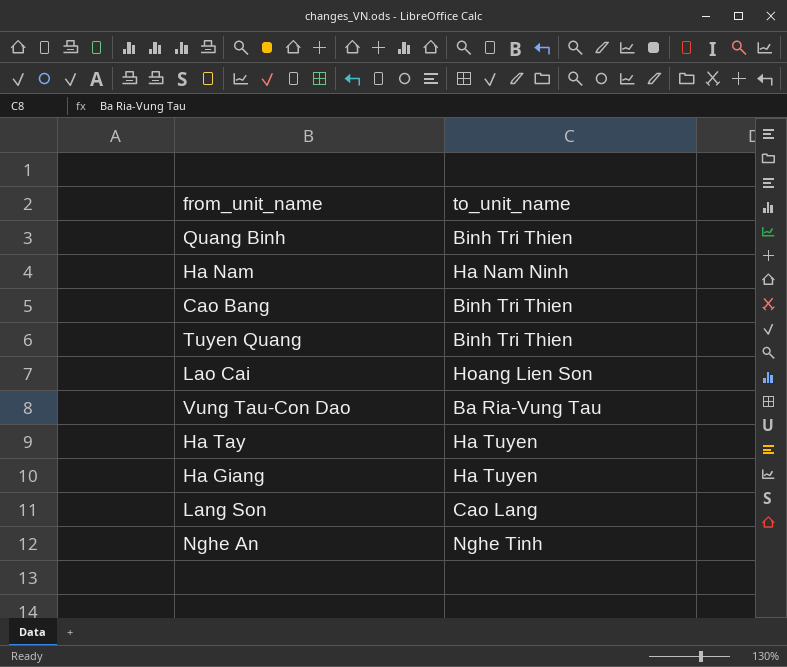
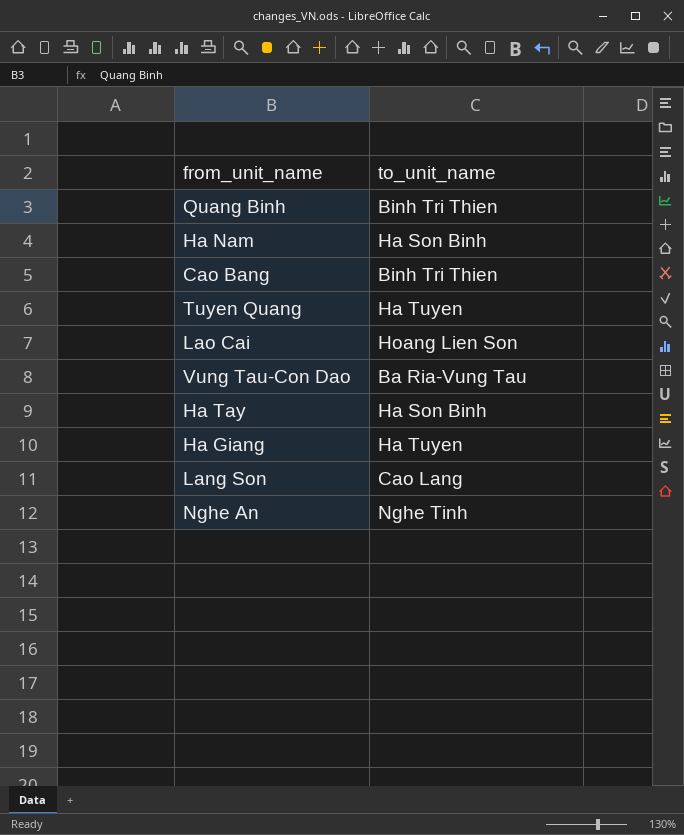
Ha Nam | to_unit_name: Ha Nam Ninh -> Ha Son Binh
Tuyen Quang | to_unit_name: Binh Tri Thien -> Ha Tuyen
Ha Tay | to_unit_name: Ha Tuyen -> Ha Son Binh

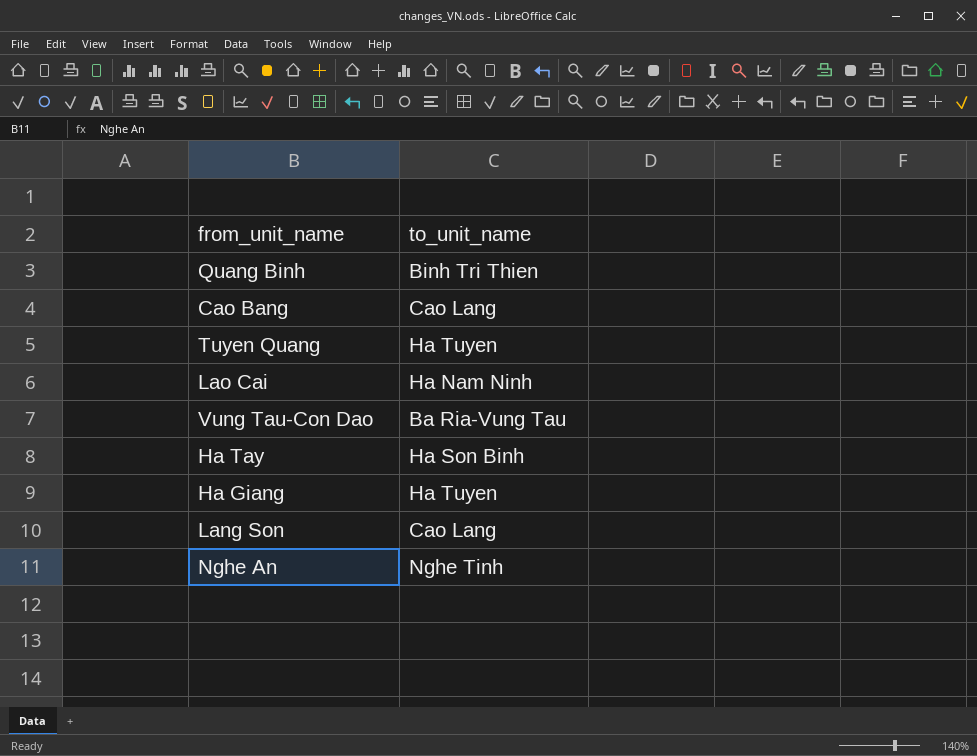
row Ha Nam: Ha Son Binh -> none
Cao Bang | to_unit_name: Binh Tri Thien -> Cao Lang
Lao Cai | to_unit_name: Hoang Lien Son -> Ha Nam Ninh

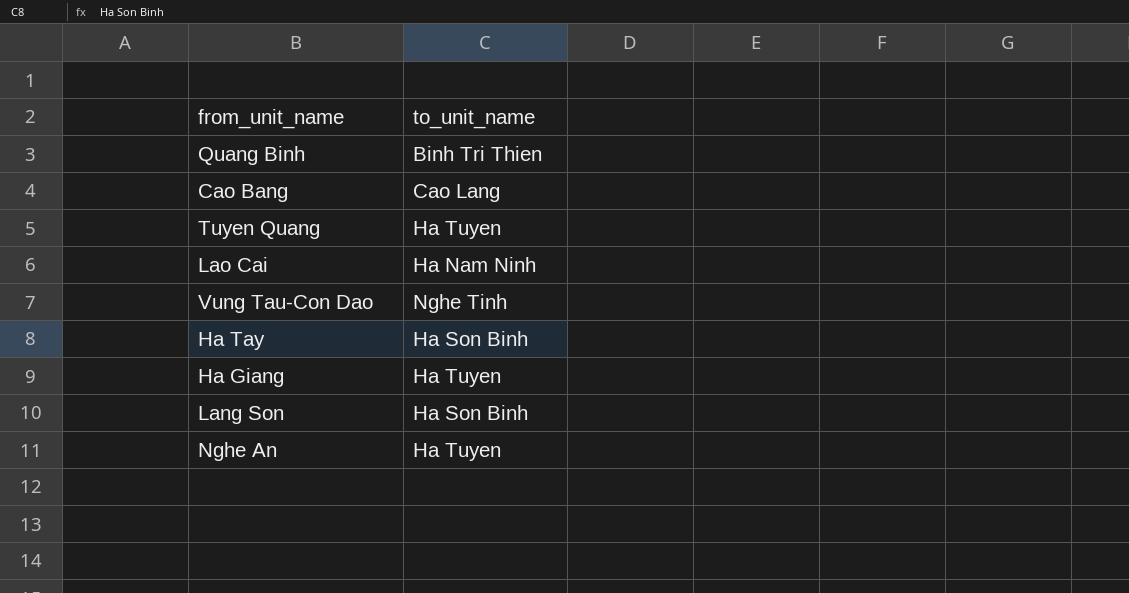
Vung Tau-Con Dao | to_unit_name: Ba Ria-Vung Tau -> Nghe Tinh
Lang Son | to_unit_name: Cao Lang -> Ha Son Binh
Nghe An | to_unit_name: Nghe Tinh -> Ha Tuyen

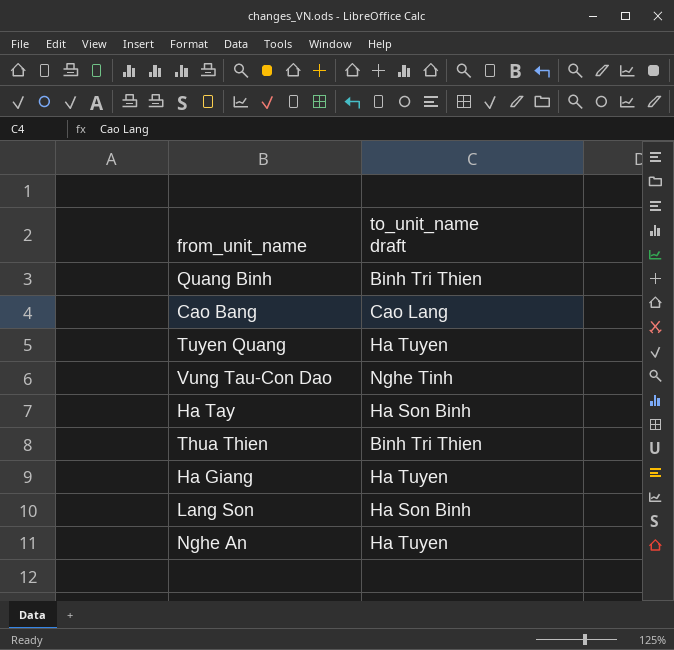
column name: to_unit_name -> to_unit_name draft
row Lao Cai: Ha Nam Ninh -> none
row Thua Thien: none -> Binh Tri Thien

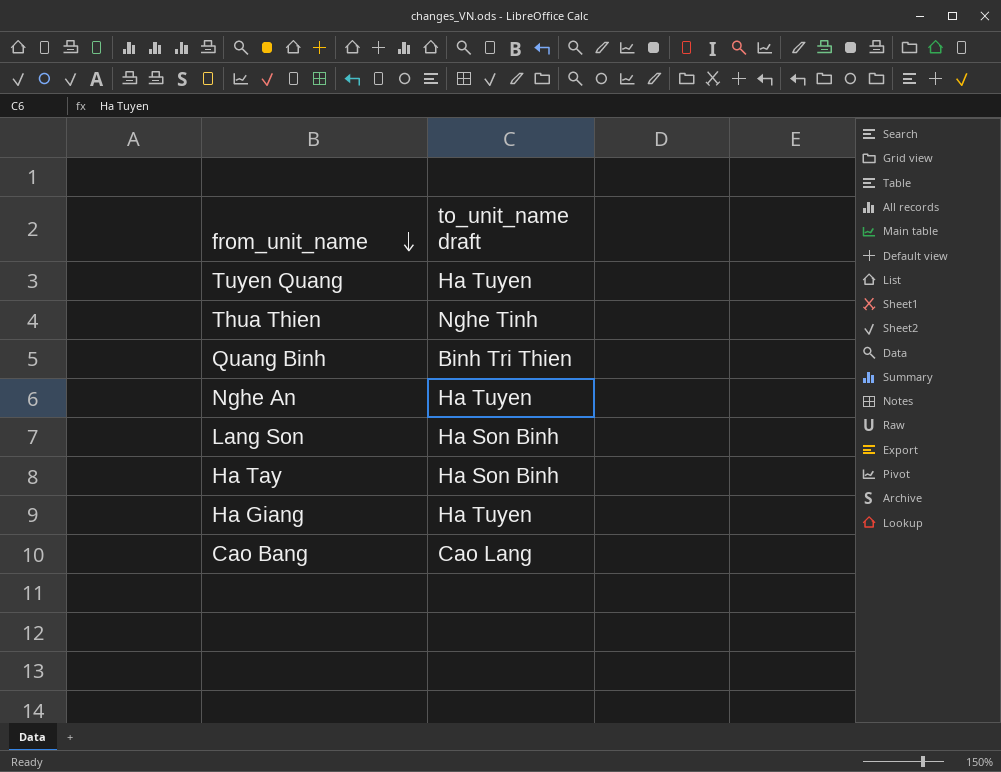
row order: none -> from_unit_name descending
row Vung Tau-Con Dao: Nghe Tinh -> none
Thua Thien | to_unit_name draft: Binh Tri Thien -> Nghe Tinh

